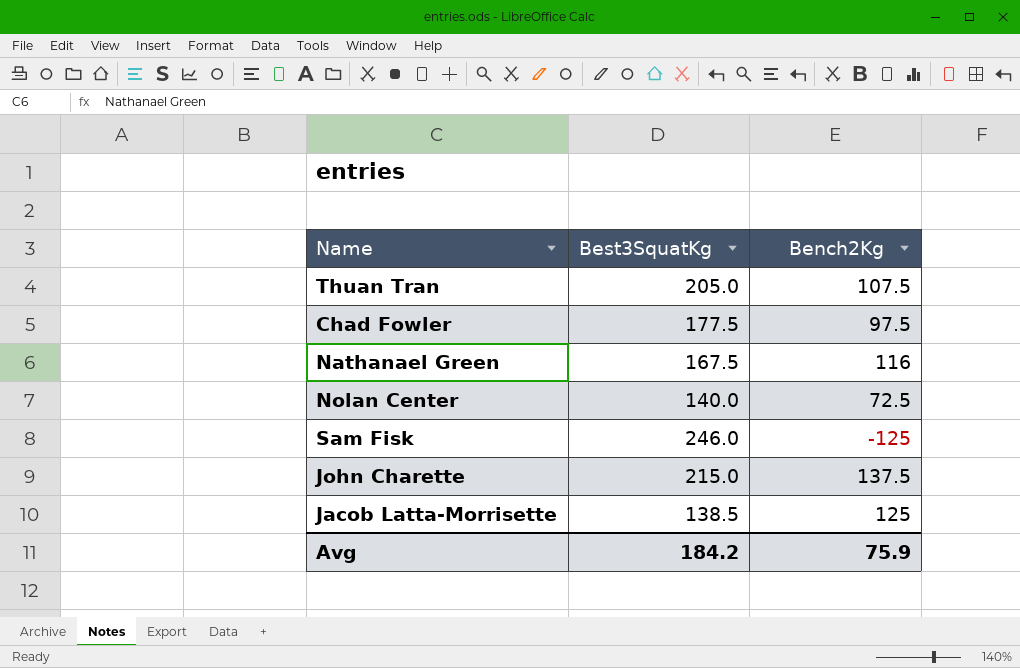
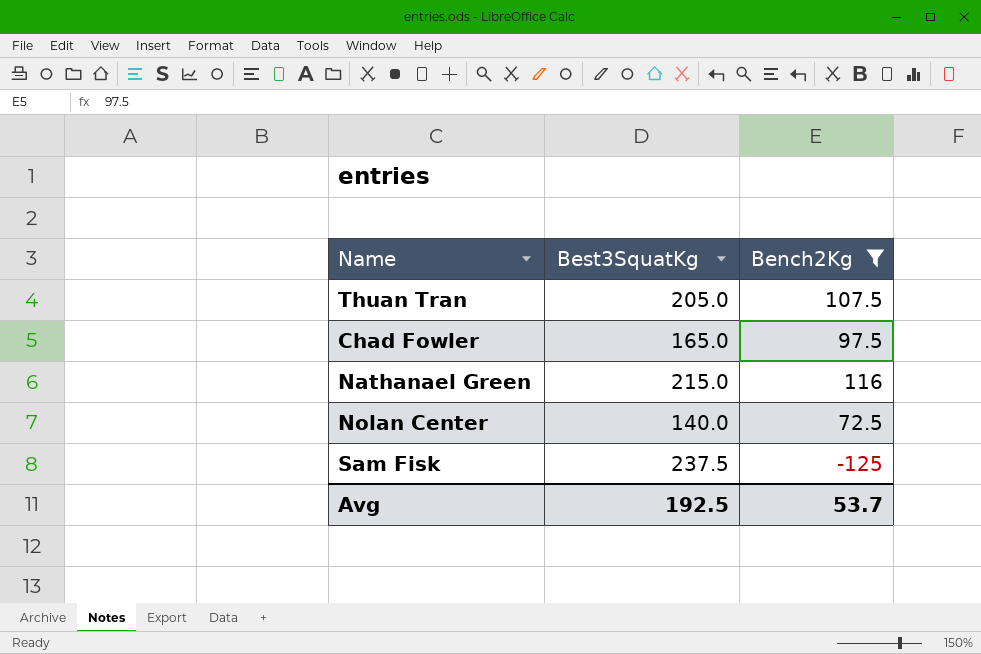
filter: none -> Bench2Kg <= 116
Chad Fowler | Best3SquatKg: 177.5 -> 165.0
Nathanael Green | Best3SquatKg: 167.5 -> 215.0
Sam Fisk | Best3SquatKg: 246.0 -> 237.5
Avg | Best3SquatKg: 184.2 -> 192.5
Avg | Bench2Kg: 75.9 -> 53.7

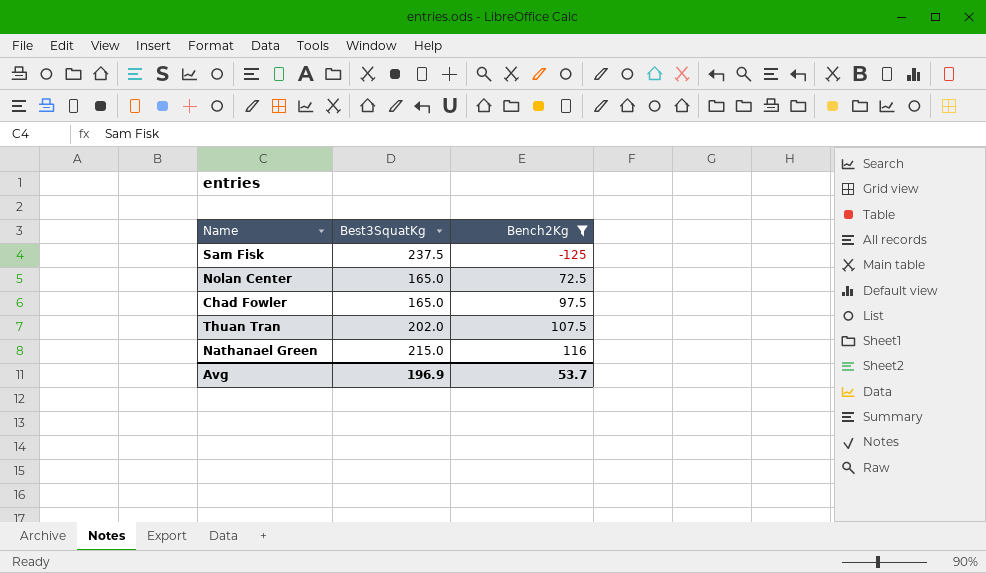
row order: none -> Bench2Kg ascending
Nolan Center | Best3SquatKg: 140.0 -> 165.0
Thuan Tran | Best3SquatKg: 205.0 -> 202.0
Avg | Best3SquatKg: 192.5 -> 196.9

